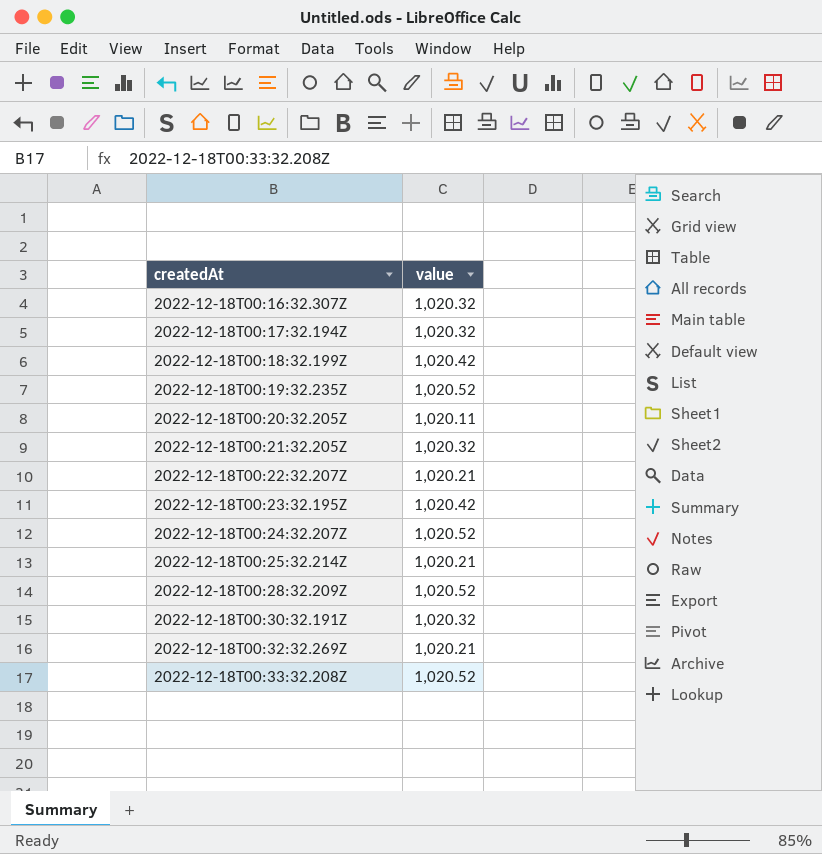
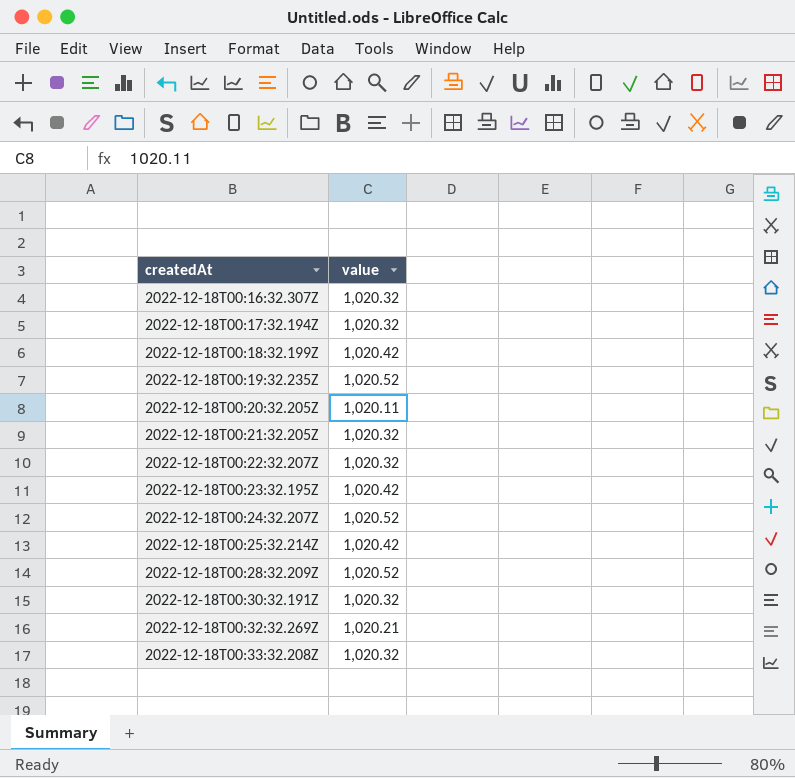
2022-12-18T00:22:32.207Z | value: 1,020.21 -> 1,020.32
2022-12-18T00:25:32.214Z | value: 1,020.21 -> 1,020.42
2022-12-18T00:33:32.208Z | value: 1,020.52 -> 1,020.32

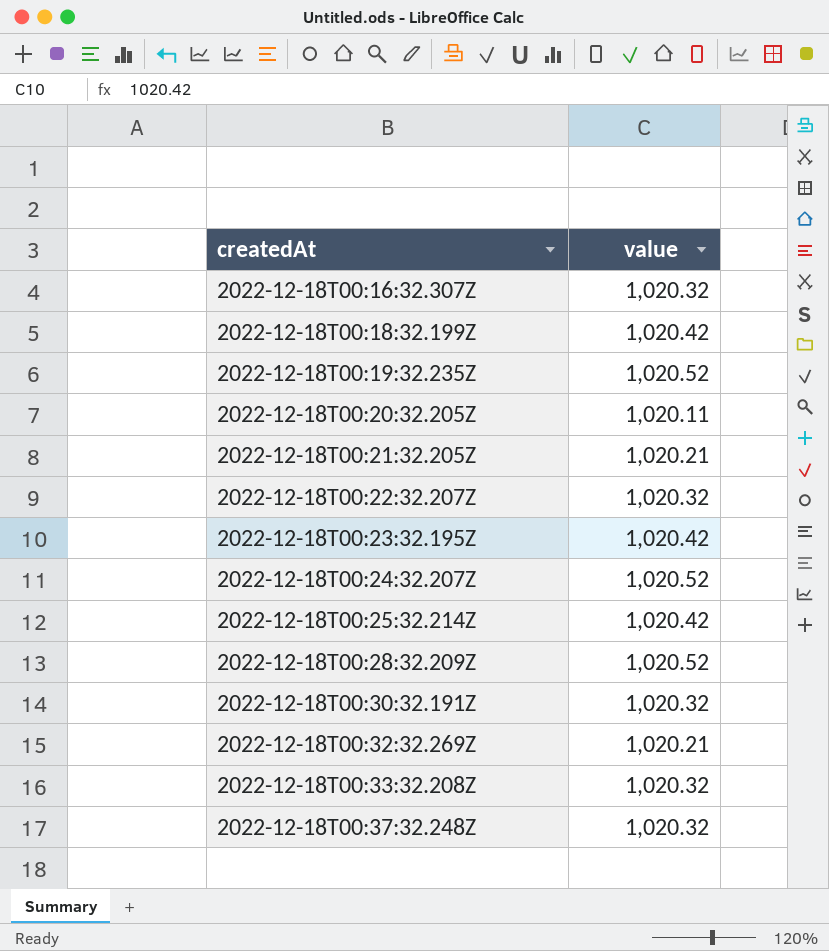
row 2022-12-18T00:17:32.194Z: 1,020.32 -> none
2022-12-18T00:21:32.205Z | value: 1,020.32 -> 1,020.21
row 2022-12-18T00:37:32.248Z: none -> 1,020.32

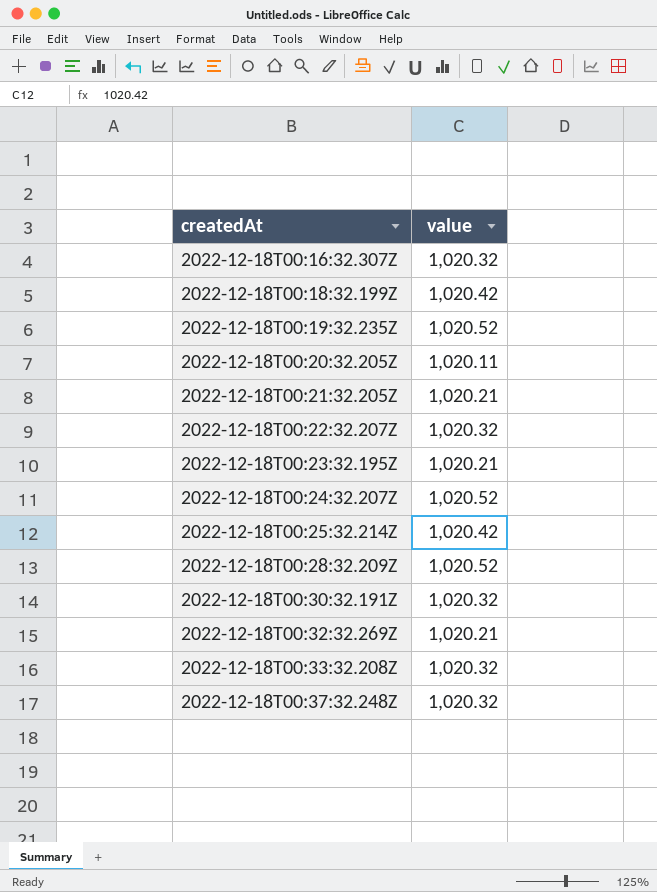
2022-12-18T00:23:32.195Z | value: 1,020.42 -> 1,020.21

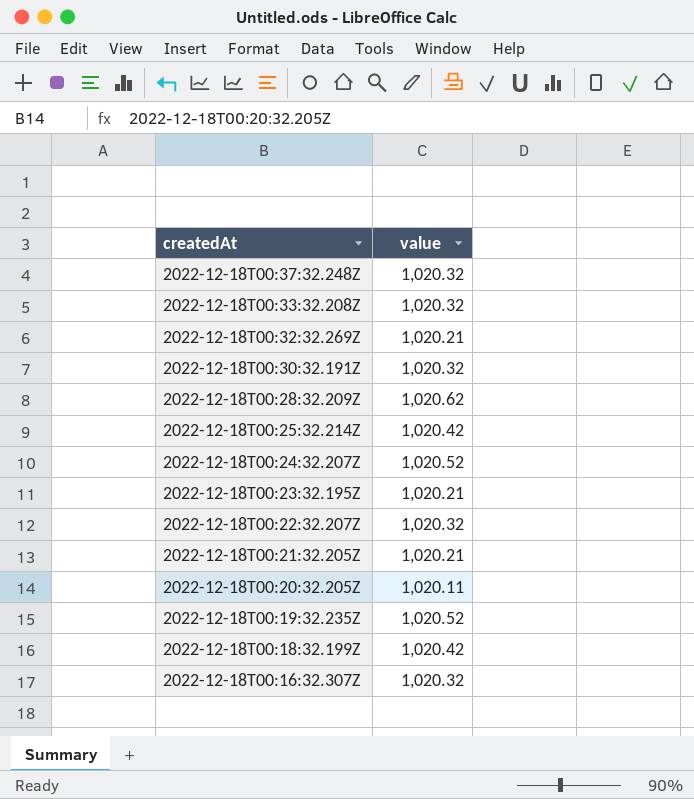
row order: createdAt ascending -> createdAt descending
2022-12-18T00:28:32.209Z | value: 1,020.52 -> 1,020.62

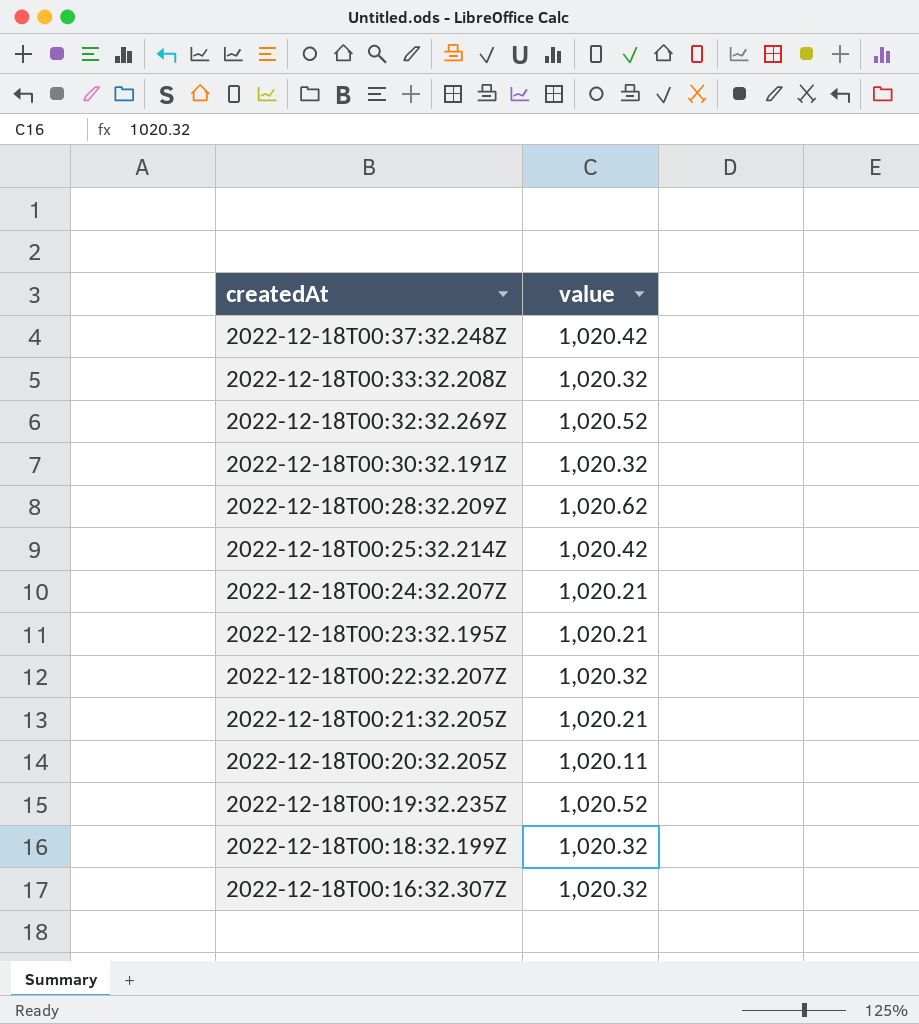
2022-12-18T00:37:32.248Z | value: 1,020.32 -> 1,020.42
2022-12-18T00:32:32.269Z | value: 1,020.21 -> 1,020.52
2022-12-18T00:24:32.207Z | value: 1,020.52 -> 1,020.21
2022-12-18T00:18:32.199Z | value: 1,020.42 -> 1,020.32

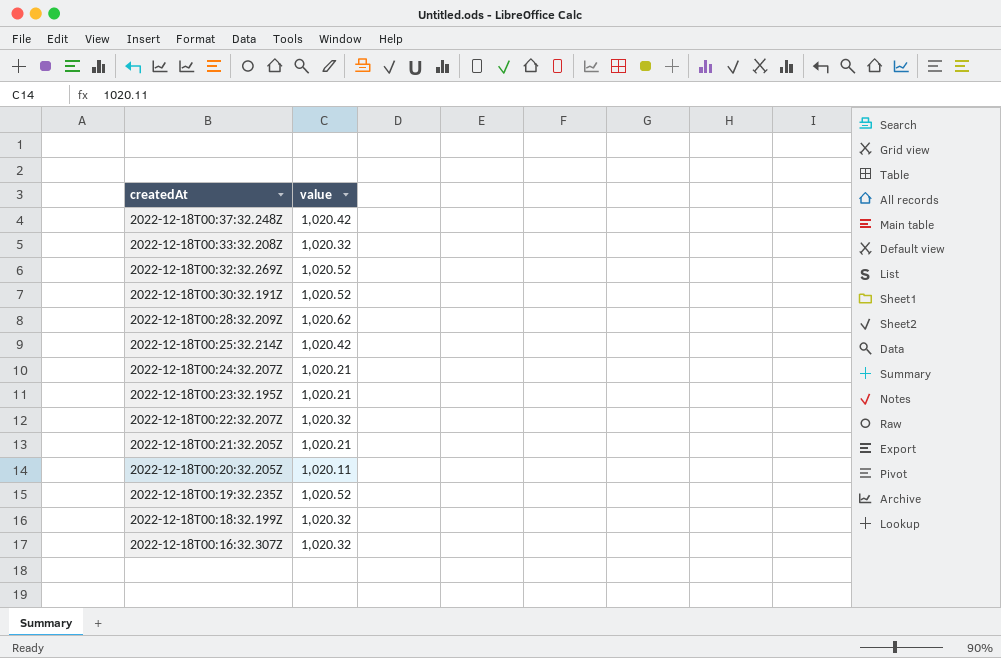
2022-12-18T00:30:32.191Z | value: 1,020.32 -> 1,020.52

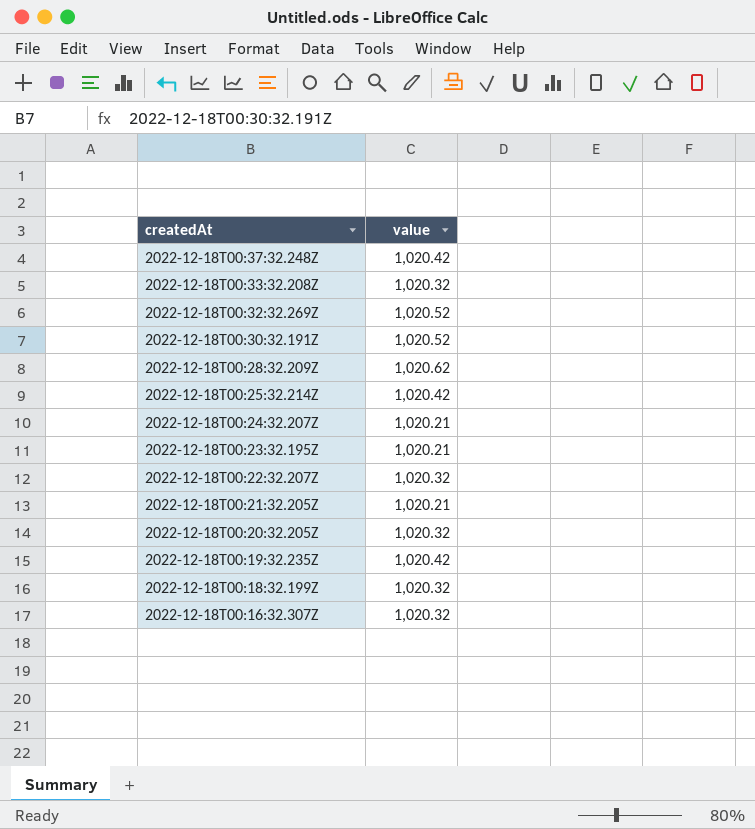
2022-12-18T00:20:32.205Z | value: 1,020.11 -> 1,020.32
2022-12-18T00:19:32.235Z | value: 1,020.52 -> 1,020.42

